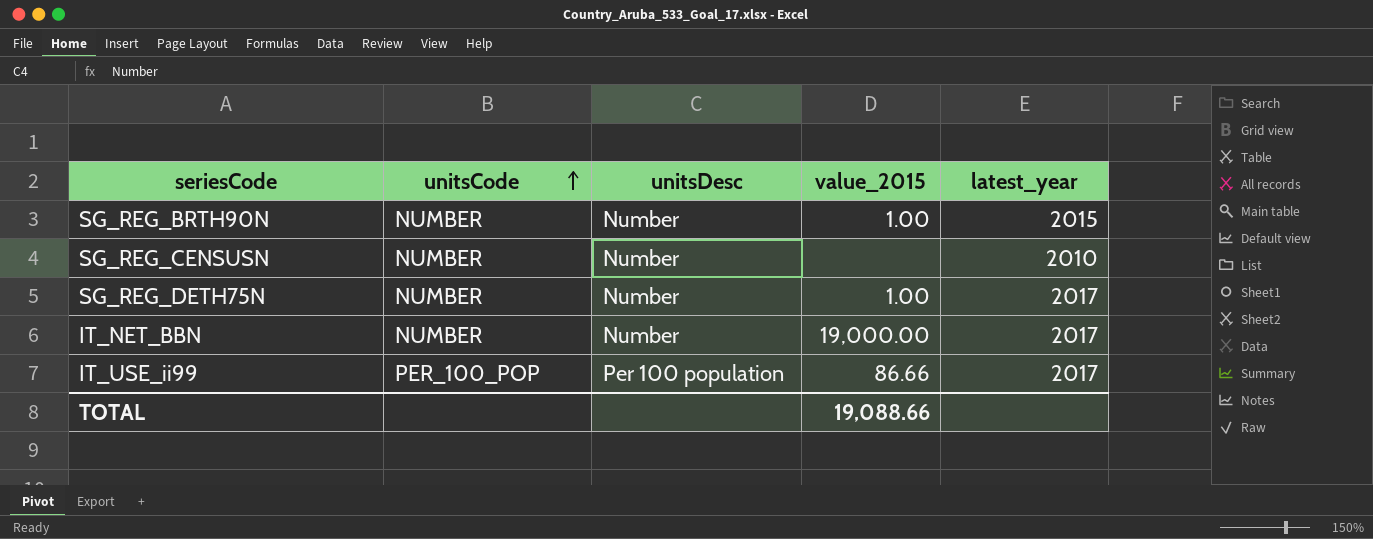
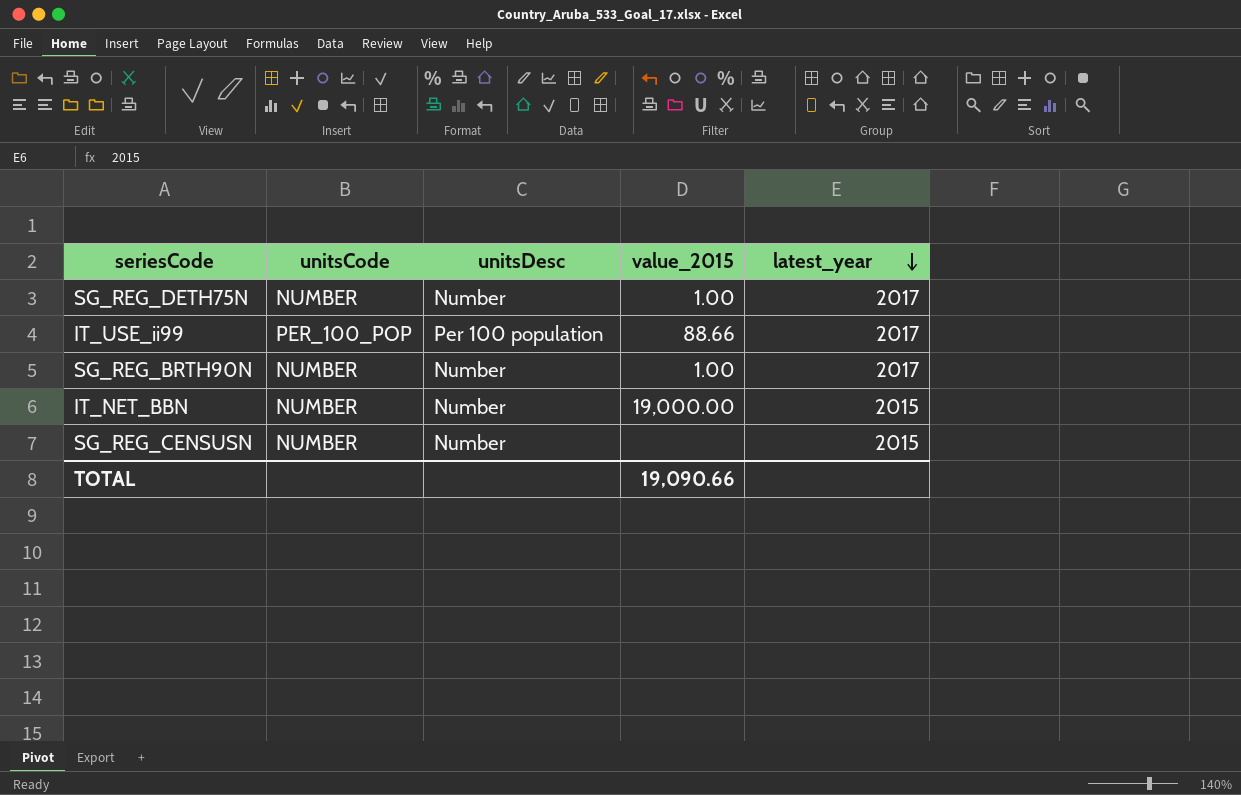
row order: unitsCode ascending -> latest_year descending
IT_USE_ii99 | value_2015: 86.66 -> 88.66
SG_REG_BRTH90N | latest_year: 2015 -> 2017
IT_NET_BBN | latest_year: 2017 -> 2015
SG_REG_CENSUSN | latest_year: 2010 -> 2015
TOTAL | value_2015: 19,088.66 -> 19,090.66

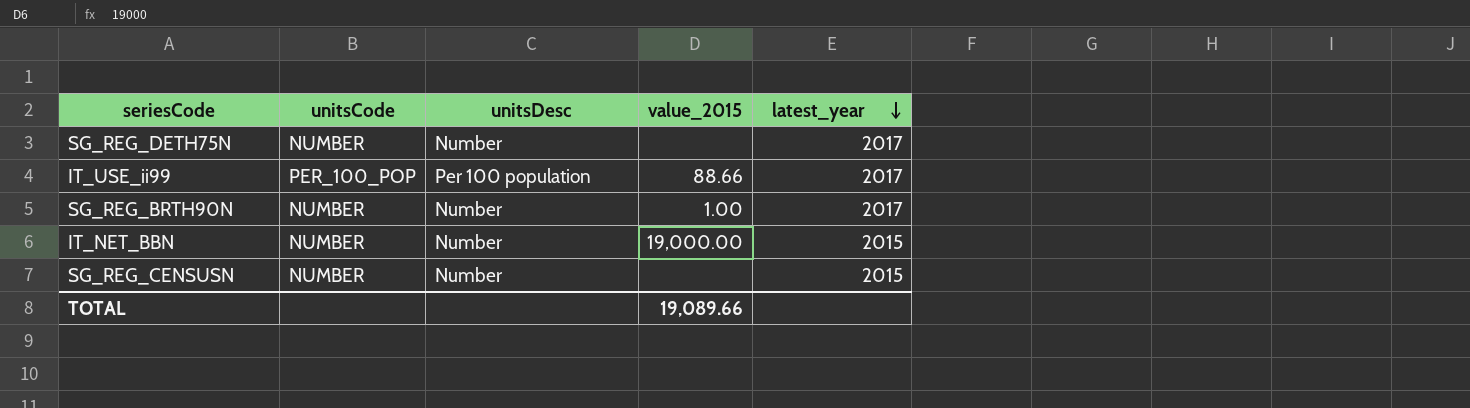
SG_REG_DETH75N | value_2015: 1.00 -> none
TOTAL | value_2015: 19,090.66 -> 19,089.66

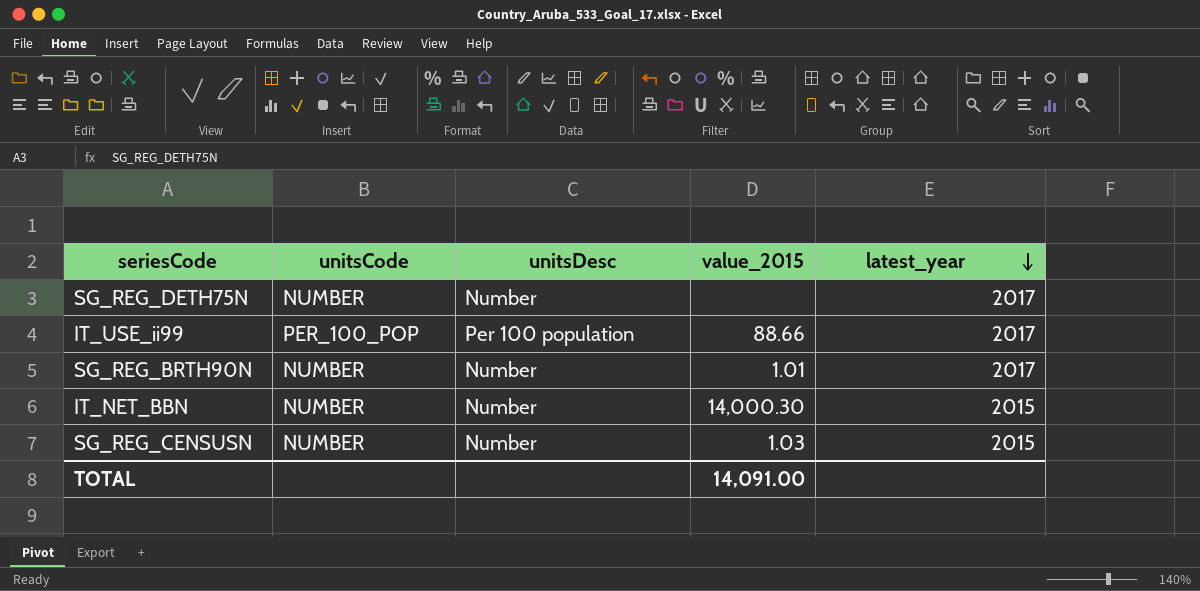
SG_REG_BRTH90N | value_2015: 1.00 -> 1.01
IT_NET_BBN | value_2015: 19,000.00 -> 14,000.30
SG_REG_CENSUSN | value_2015: none -> 1.03
TOTAL | value_2015: 19,089.66 -> 14,091.00

